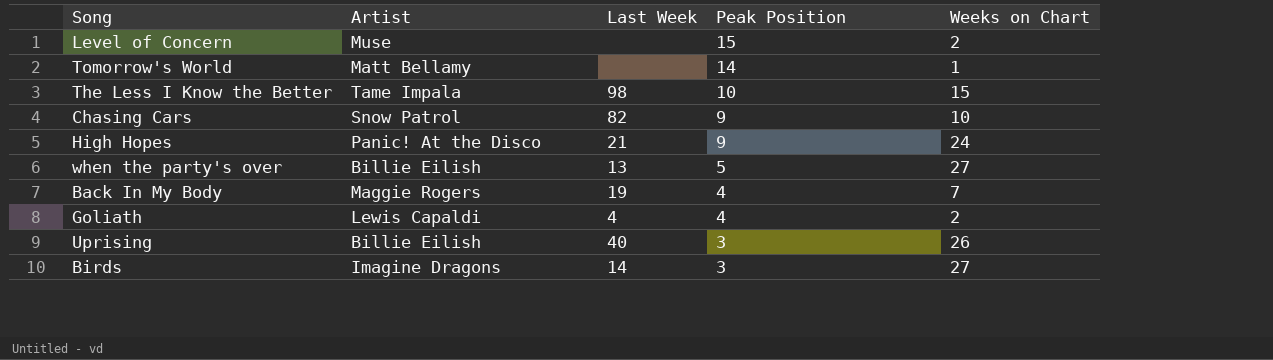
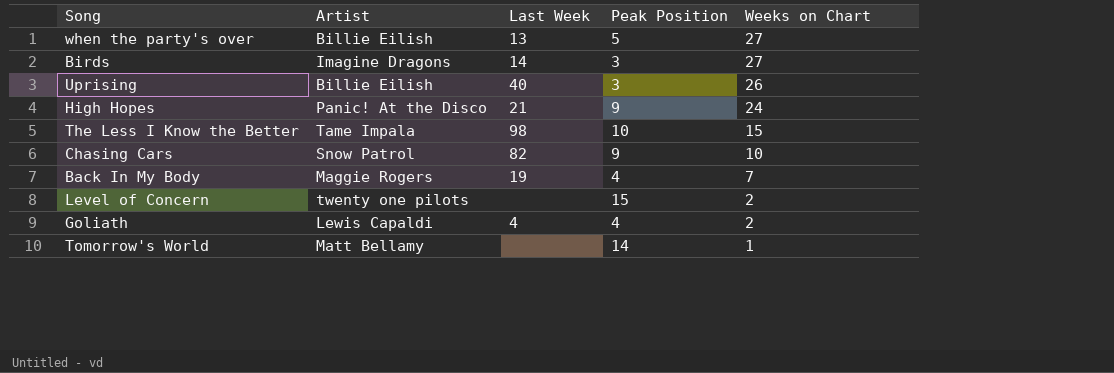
row order: Peak Position descending -> Weeks on Chart descending
Level of Concern | Artist: Muse -> twenty one pilots

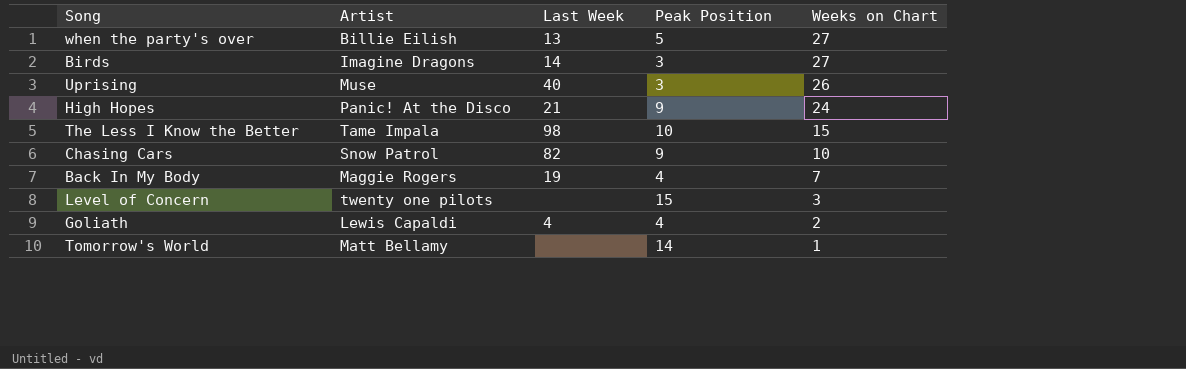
Uprising | Artist: Billie Eilish -> Muse
Level of Concern | Weeks on Chart: 2 -> 3

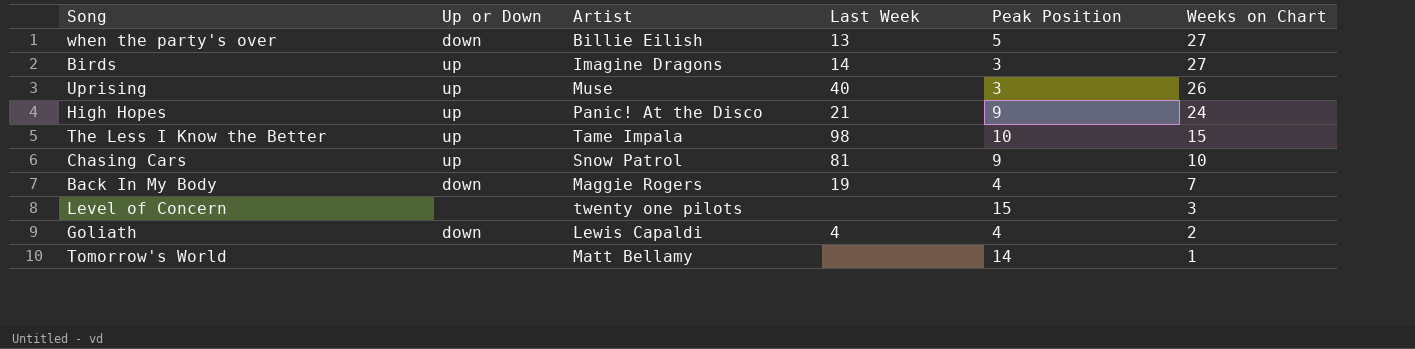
column Up or Down | position: none -> 2
Chasing Cars | Last Week: 82 -> 81

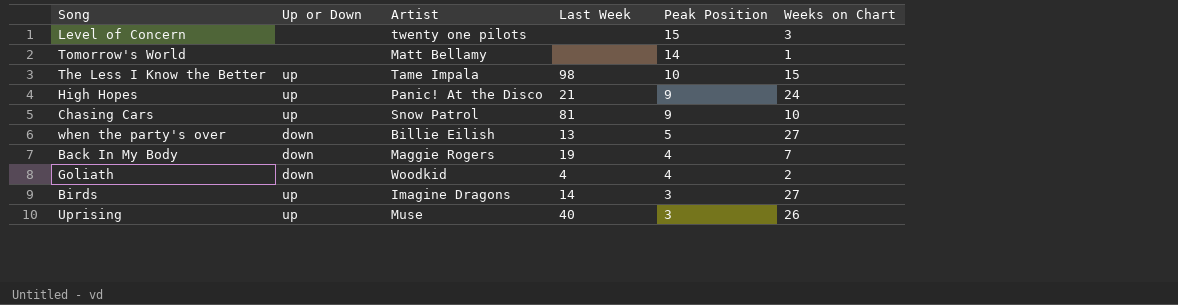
row order: Weeks on Chart descending -> Peak Position descending
Goliath | Artist: Lewis Capaldi -> Woodkid

